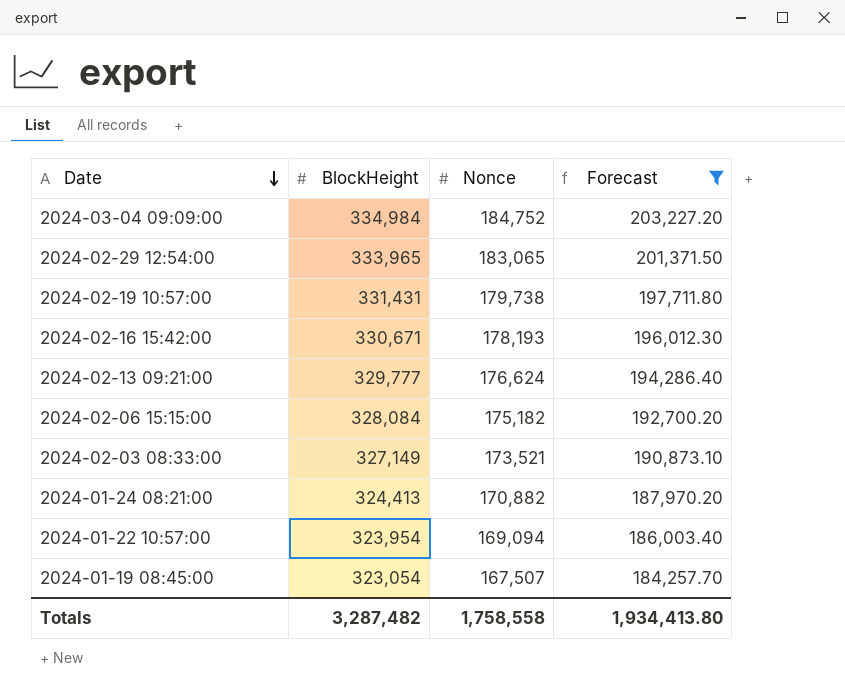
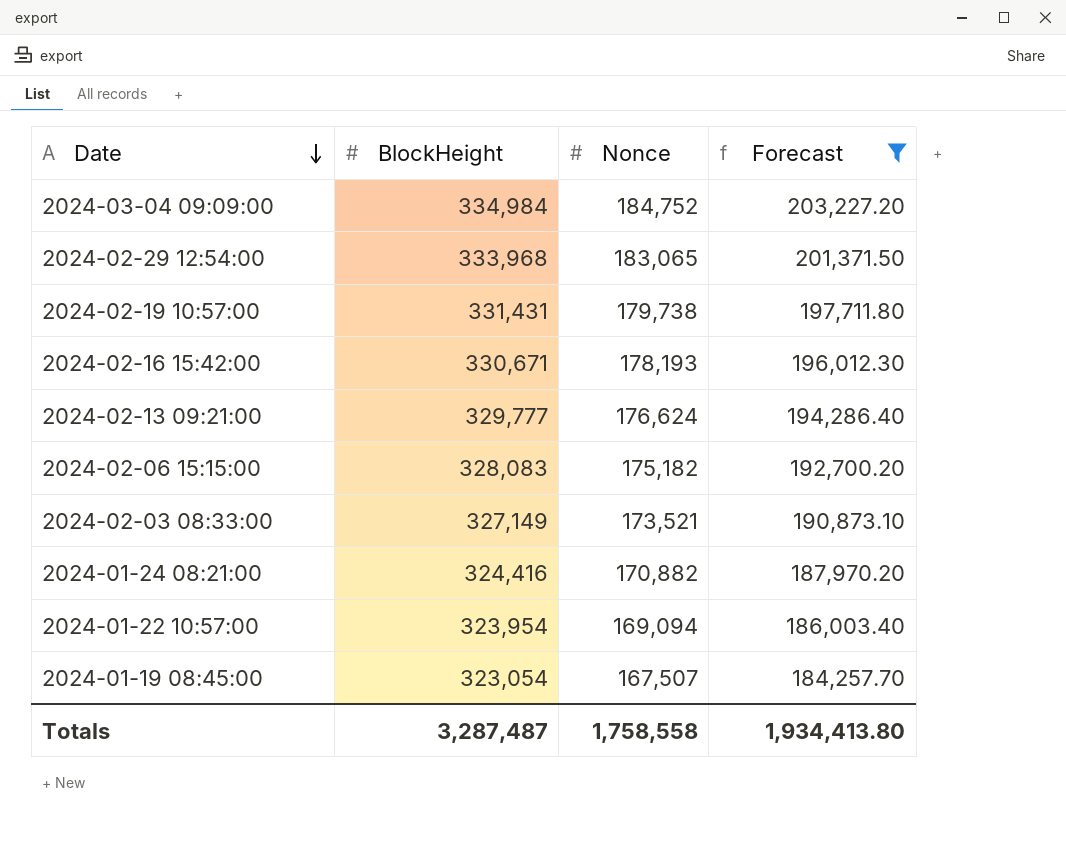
2024-02-29 12:54:00 | BlockHeight: 333,965 -> 333,968
2024-02-06 15:15:00 | BlockHeight: 328,084 -> 328,083
2024-01-24 08:21:00 | BlockHeight: 324,413 -> 324,416
Totals | BlockHeight: 3,287,482 -> 3,287,487

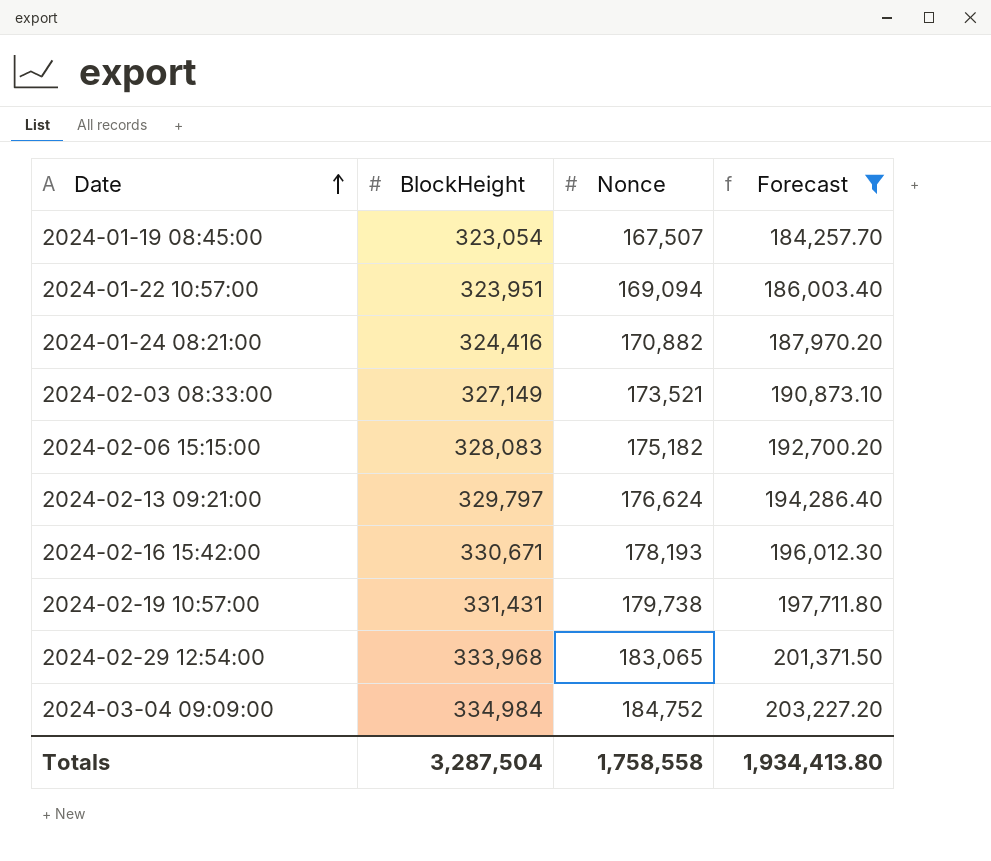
row order: Date descending -> Date ascending
2024-01-22 10:57:00 | BlockHeight: 323,954 -> 323,951
2024-02-13 09:21:00 | BlockHeight: 329,777 -> 329,797
Totals | BlockHeight: 3,287,487 -> 3,287,504

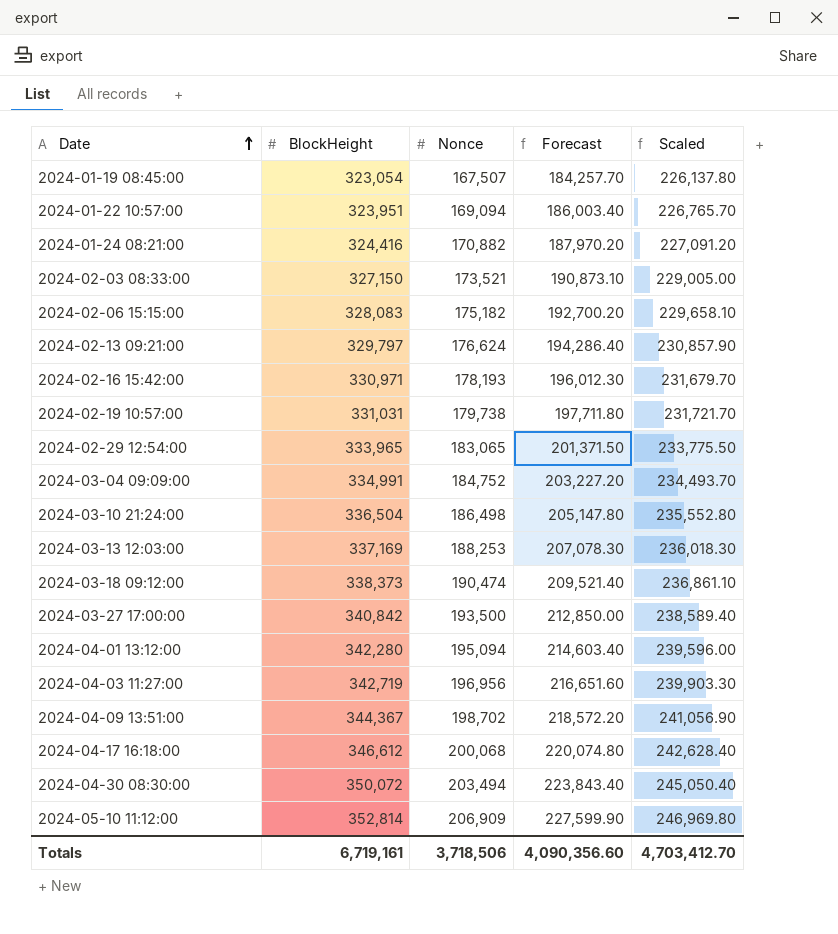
filter: Forecast <= 203,227.20 -> none
column Scaled | formula: none -> [BlockHeight] * 0.7
2024-02-03 08:33:00 | BlockHeight: 327,149 -> 327,150
2024-02-16 15:42:00 | BlockHeight: 330,671 -> 330,971
2024-02-19 10:57:00 | BlockHeight: 331,431 -> 331,031
2024-02-29 12:54:00 | BlockHeight: 333,968 -> 333,965
2024-03-04 09:09:00 | BlockHeight: 334,984 -> 334,991
Totals | BlockHeight: 3,287,504 -> 6,719,161
Totals | Nonce: 1,758,558 -> 3,718,506
Totals | Forecast: 1,934,413.80 -> 4,090,356.60

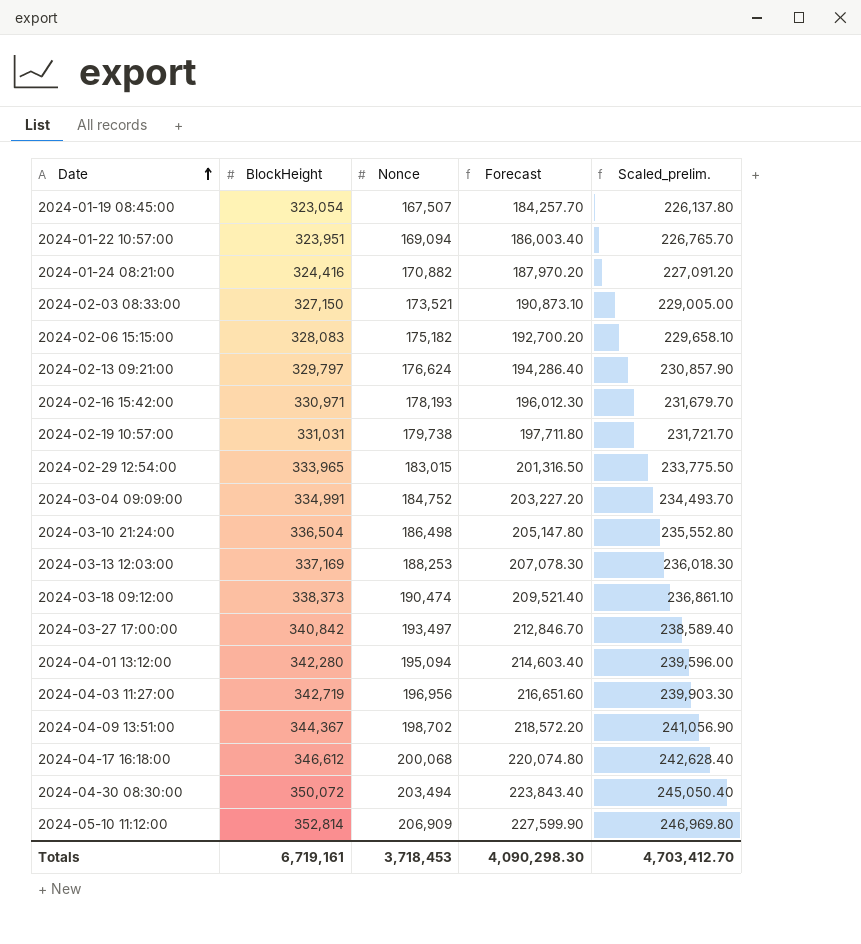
column name: Scaled -> Scaled_prelim.
2024-02-29 12:54:00 | Nonce: 183,065 -> 183,015
2024-02-29 12:54:00 | Forecast: 201,371.50 -> 201,316.50
2024-03-27 17:00:00 | Nonce: 193,500 -> 193,497
2024-03-27 17:00:00 | Forecast: 212,850.00 -> 212,846.70
Totals | Nonce: 3,718,506 -> 3,718,453
Totals | Forecast: 4,090,356.60 -> 4,090,298.30

